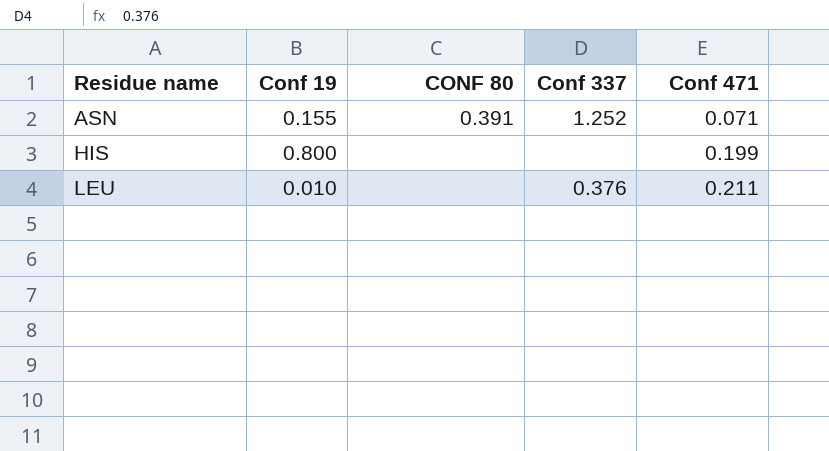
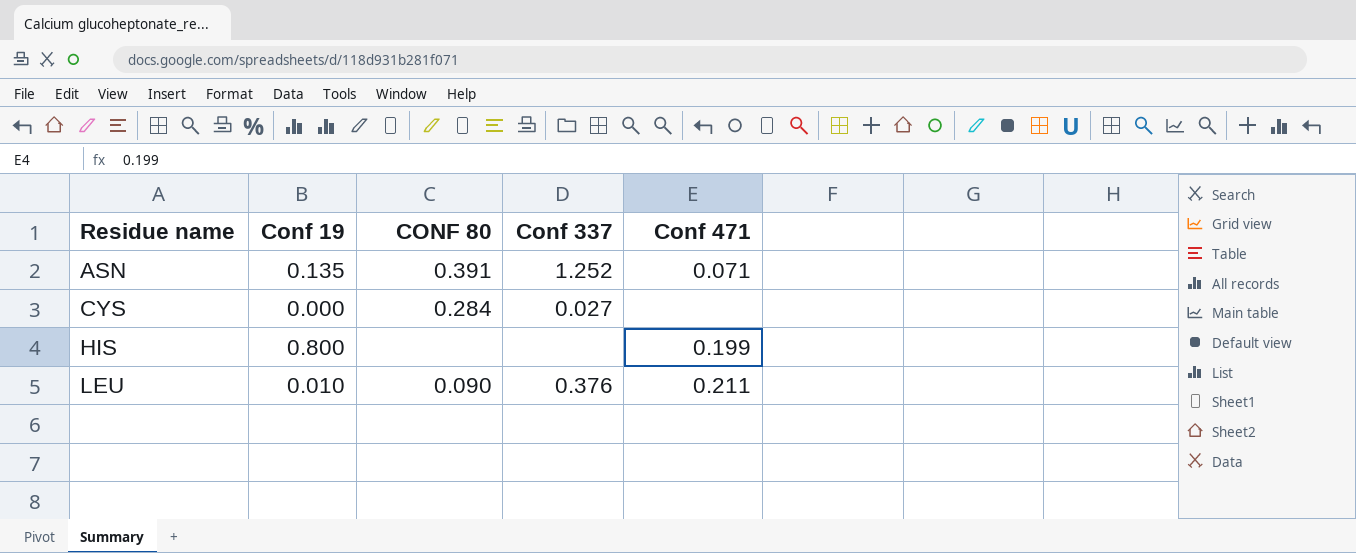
ASN | Conf 19: 0.155 -> 0.135
row CYS: none -> 0.000 | 0.284 | 0.027 | none
LEU | CONF 80: none -> 0.090

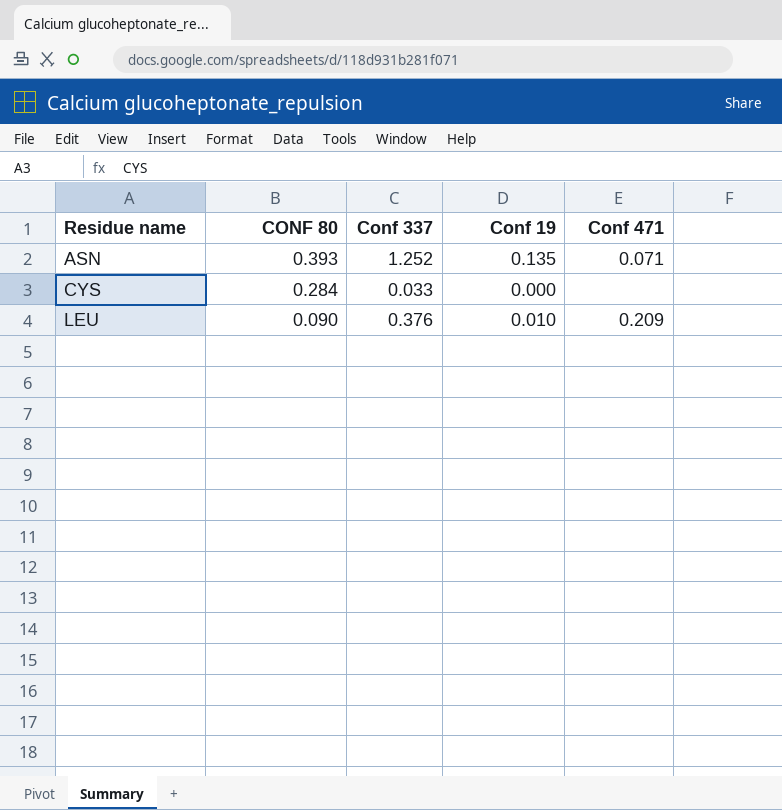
column Conf 19 | position: 2 -> 4
row HIS: 0.800 | none | none | 0.199 -> none
ASN | CONF 80: 0.391 -> 0.393
CYS | Conf 337: 0.027 -> 0.033
LEU | Conf 471: 0.211 -> 0.209

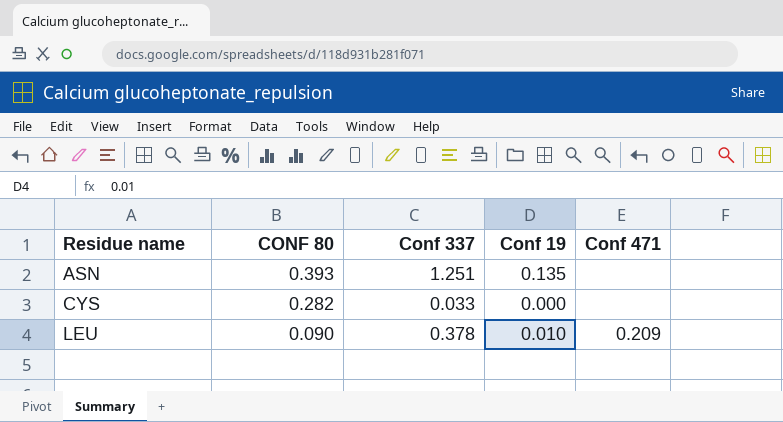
ASN | Conf 337: 1.252 -> 1.251
ASN | Conf 471: 0.071 -> none
CYS | CONF 80: 0.284 -> 0.282
LEU | Conf 337: 0.376 -> 0.378

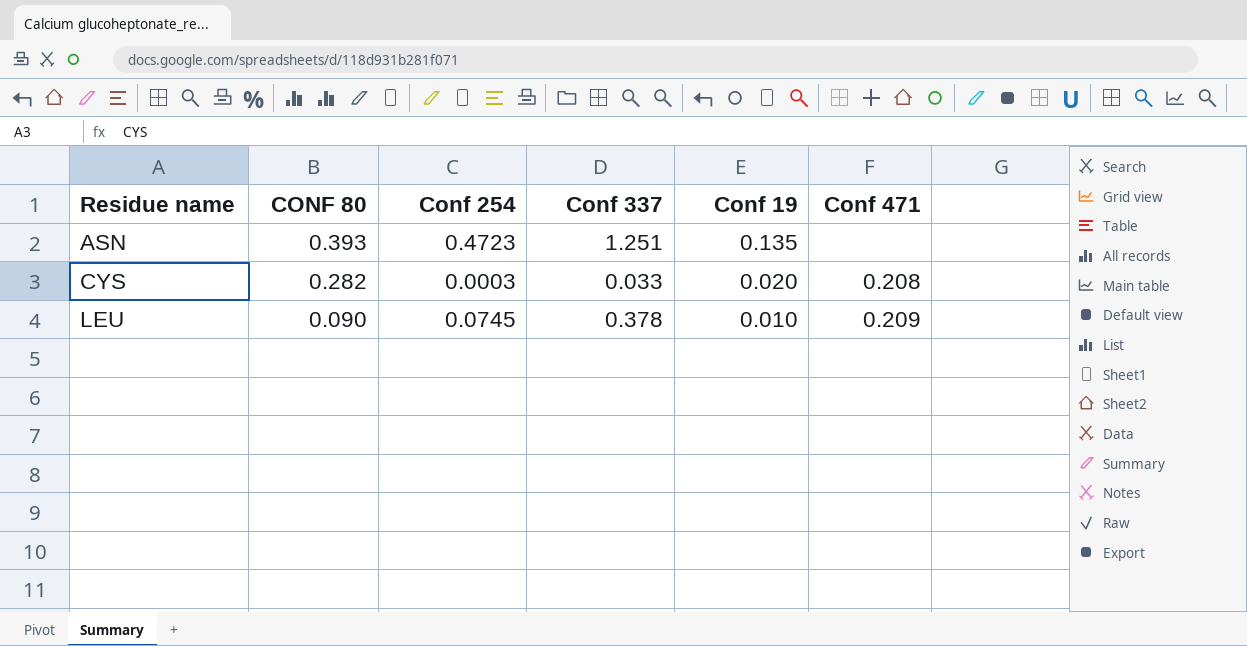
column Conf 254 | position: none -> 3
CYS | Conf 19: 0.000 -> 0.020
CYS | Conf 471: none -> 0.208

